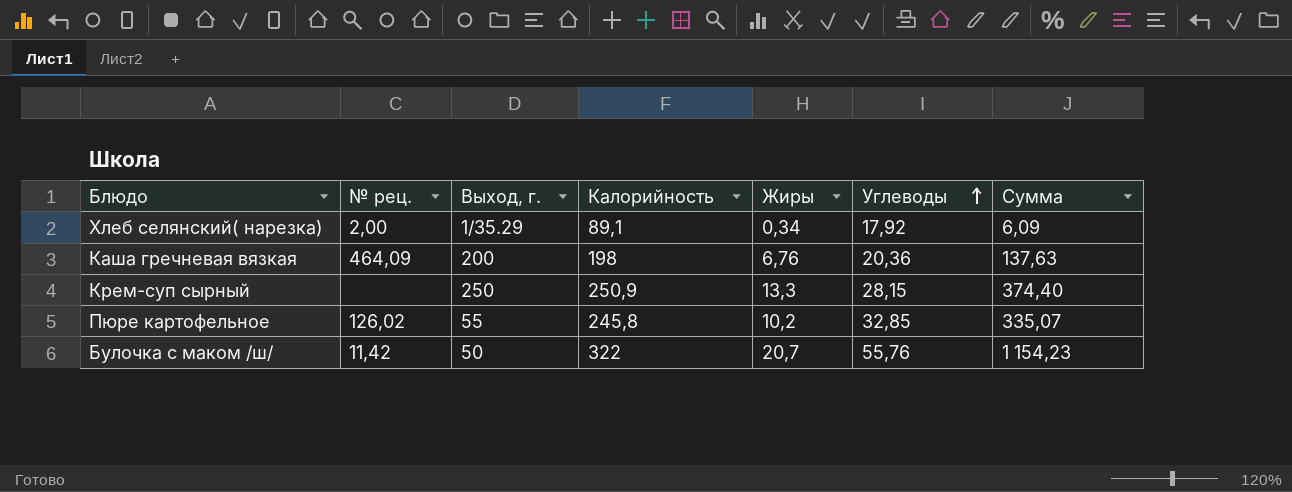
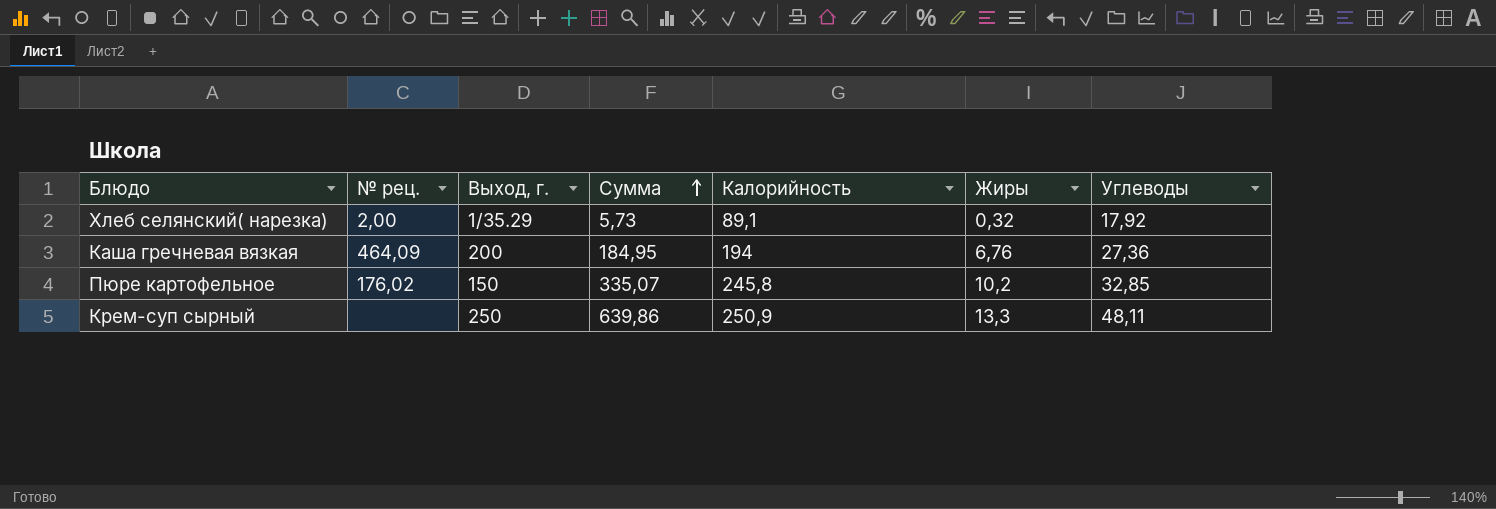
row order: Углеводы ascending -> Сумма ascending
column Сумма | position: 7 -> 4
row Булочка с маком /ш/: 11,42 | 50 | 322 | 20,7 | 55,76 | 1 154,23 -> none
Хлеб селянский( нарезка) | Сумма: 6,09 -> 5,73
Хлеб селянский( нарезка) | Жиры: 0,34 -> 0,32
Каша гречневая вязкая | Сумма: 137,63 -> 184,95
Каша гречневая вязкая | Калорийность: 198 -> 194
Каша гречневая вязкая | Углеводы: 20,36 -> 27,36
Пюре картофельное | № рец.: 126,02 -> 176,02
Пюре картофельное | Выход, г.: 55 -> 150
Крем-суп сырный | Сумма: 374,40 -> 639,86
Крем-суп сырный | Углеводы: 28,15 -> 48,11

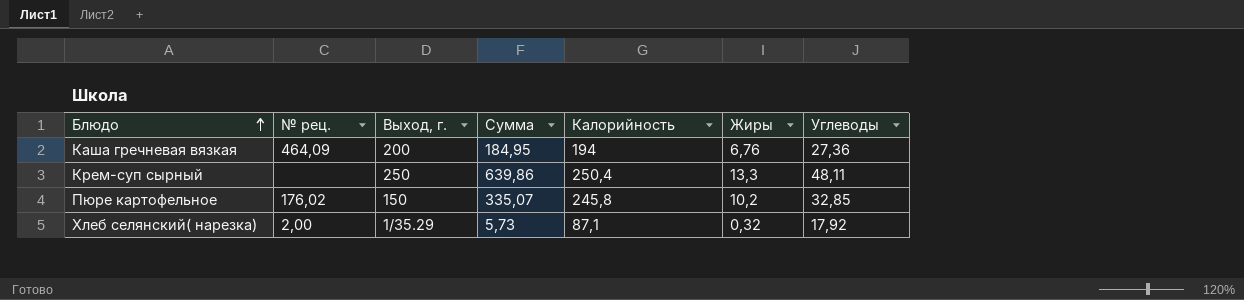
row order: Сумма ascending -> Блюдо ascending
Крем-суп сырный | Калорийность: 250,9 -> 250,4
Хлеб селянский( нарезка) | Калорийность: 89,1 -> 87,1

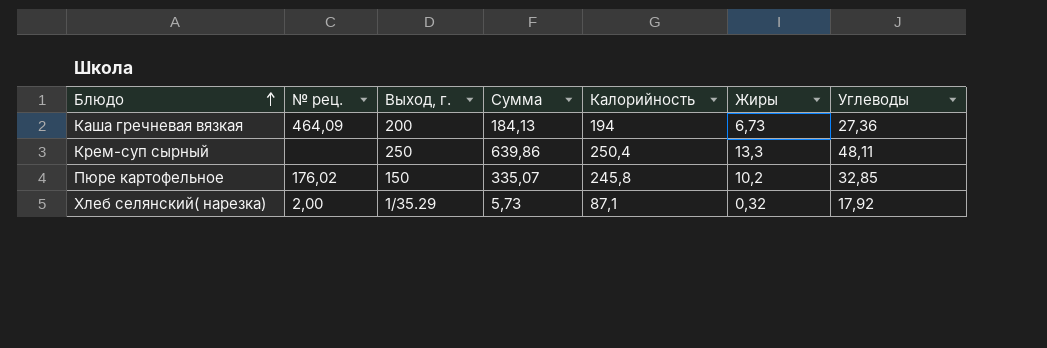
Каша гречневая вязкая | Сумма: 184,95 -> 184,13
Каша гречневая вязкая | Жиры: 6,76 -> 6,73

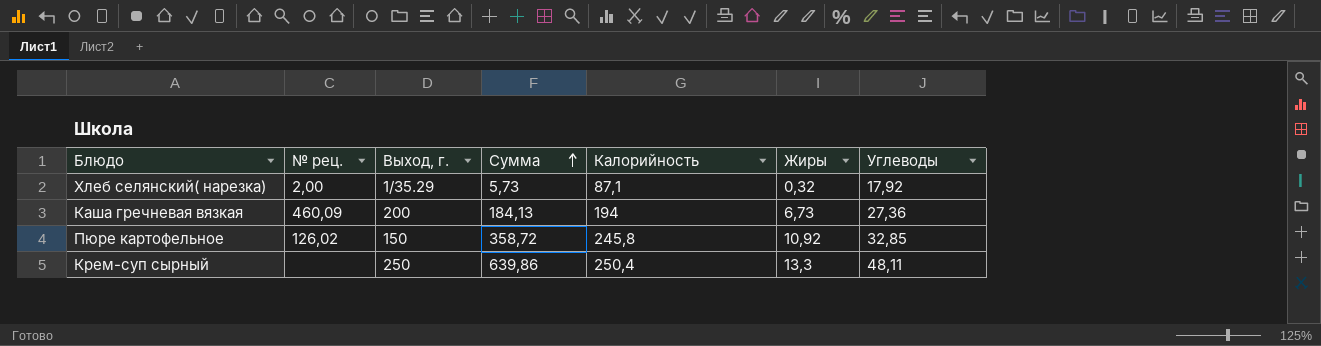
row order: Блюдо ascending -> Сумма ascending
Каша гречневая вязкая | № рец.: 464,09 -> 460,09
Пюре картофельное | № рец.: 176,02 -> 126,02
Пюре картофельное | Сумма: 335,07 -> 358,72
Пюре картофельное | Жиры: 10,2 -> 10,92

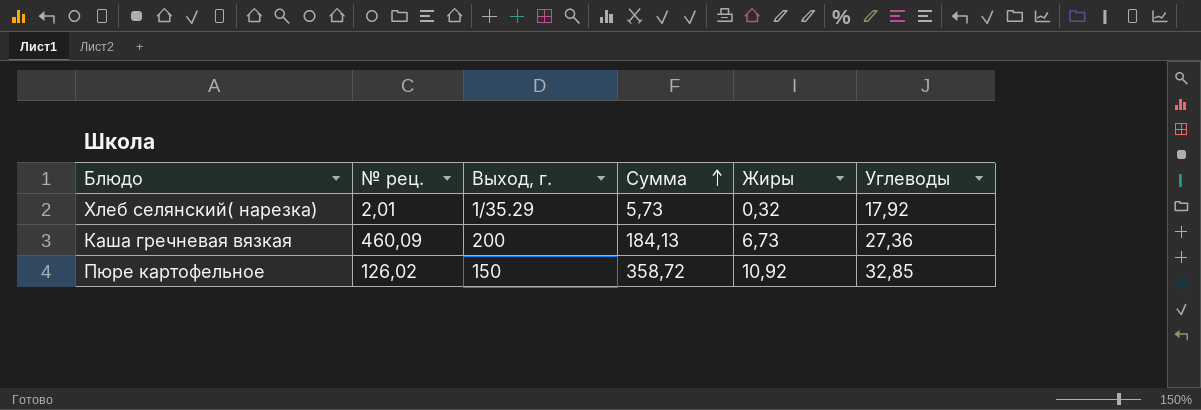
column Калорийность | position: 5 -> none
row Крем-суп сырный: none | 250 | 639,86 | 250,4 | 13,3 | 48,11 -> none
Хлеб селянский( нарезка) | № рец.: 2,00 -> 2,01

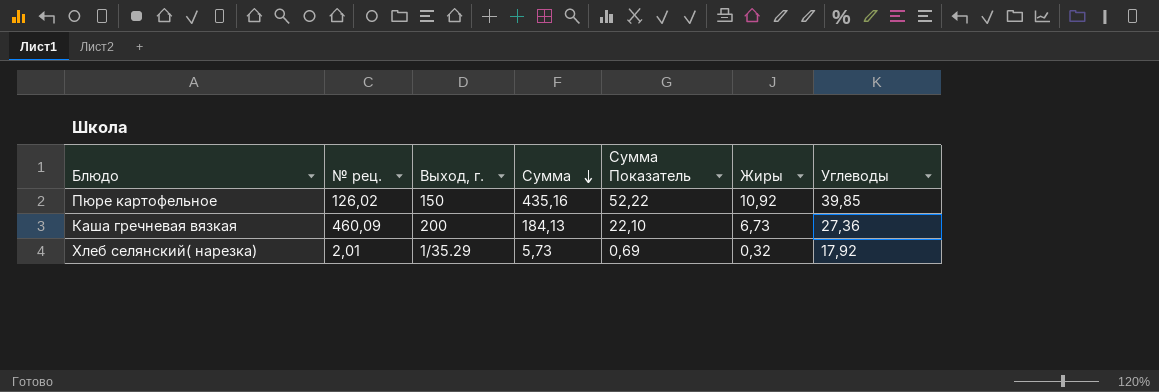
row order: Сумма ascending -> Сумма descending
column Сумма Показатель | formula: none -> [Сумма] * 0,12
Пюре картофельное | Сумма: 358,72 -> 435,16
Пюре картофельное | Углеводы: 32,85 -> 39,85

